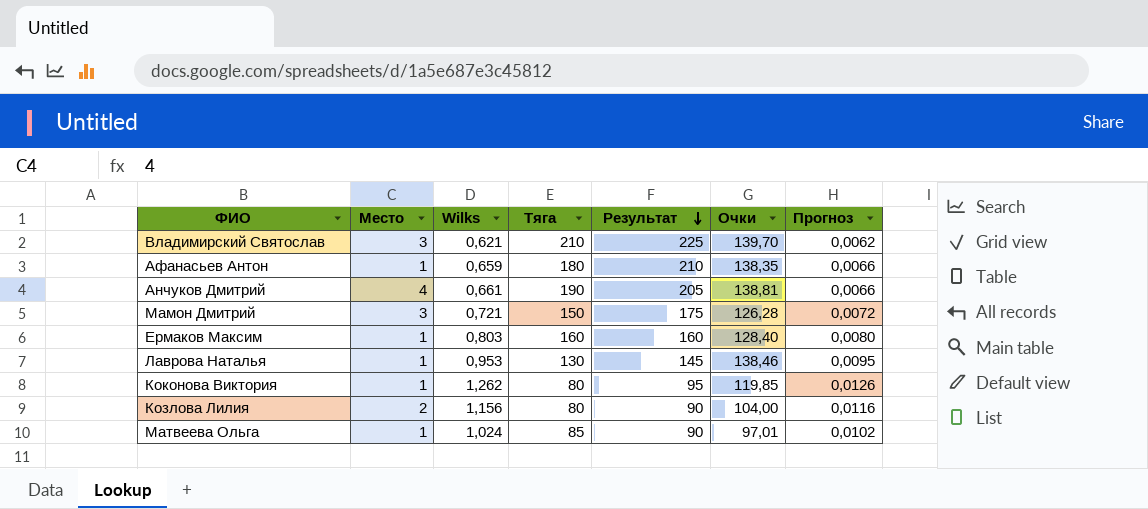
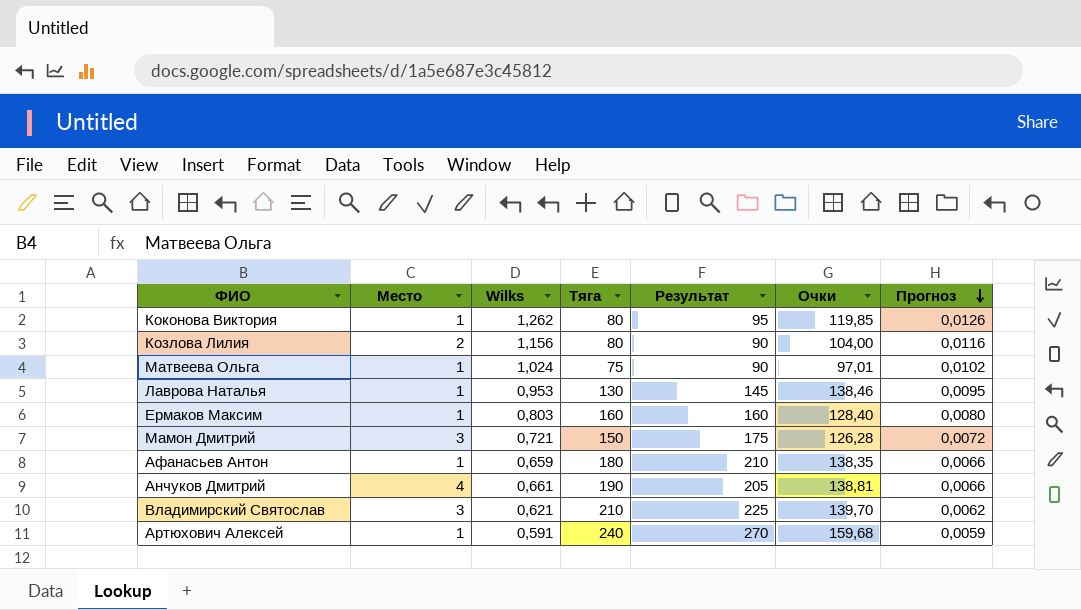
row order: Результат descending -> Прогноз descending
Матвеева Ольга | Тяга: 85 -> 75
row Артюхович Алексей: none -> 1 | 0,591 | 240 | 270 | 159,68 | 0,0059

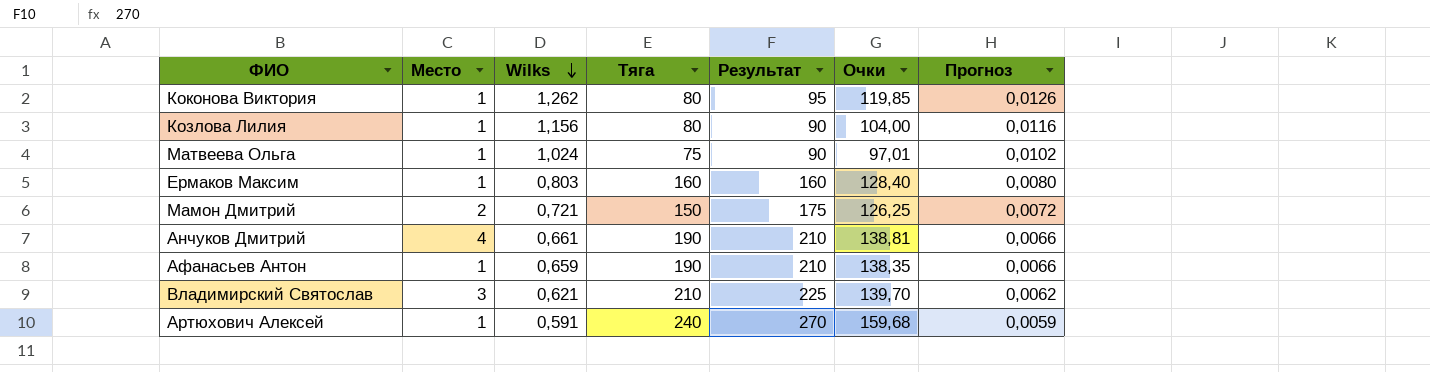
row order: Прогноз descending -> Wilks descending
row Лаврова Наталья: 1 | 0,953 | 130 | 145 | 138,46 | 0,0095 -> none
Козлова Лилия | Место: 2 -> 1
Мамон Дмитрий | Место: 3 -> 2
Мамон Дмитрий | Очки: 126,28 -> 126,25
Анчуков Дмитрий | Результат: 205 -> 210
Афанасьев Антон | Тяга: 180 -> 190

